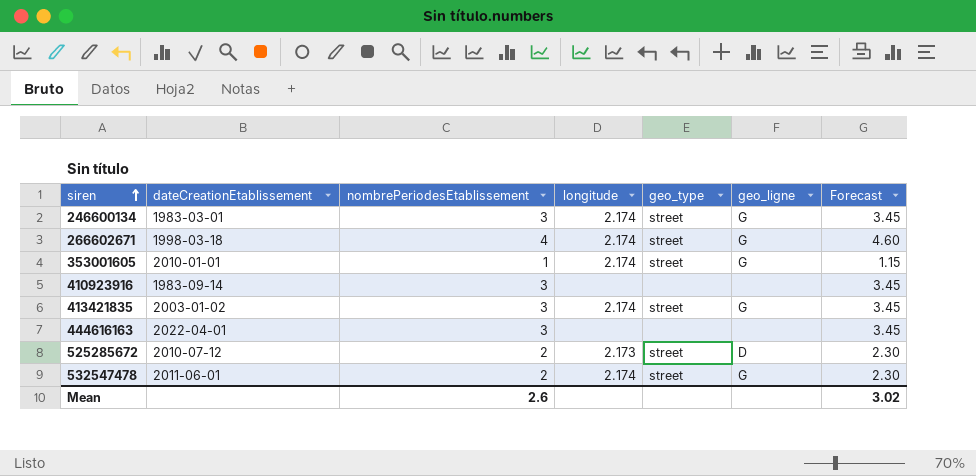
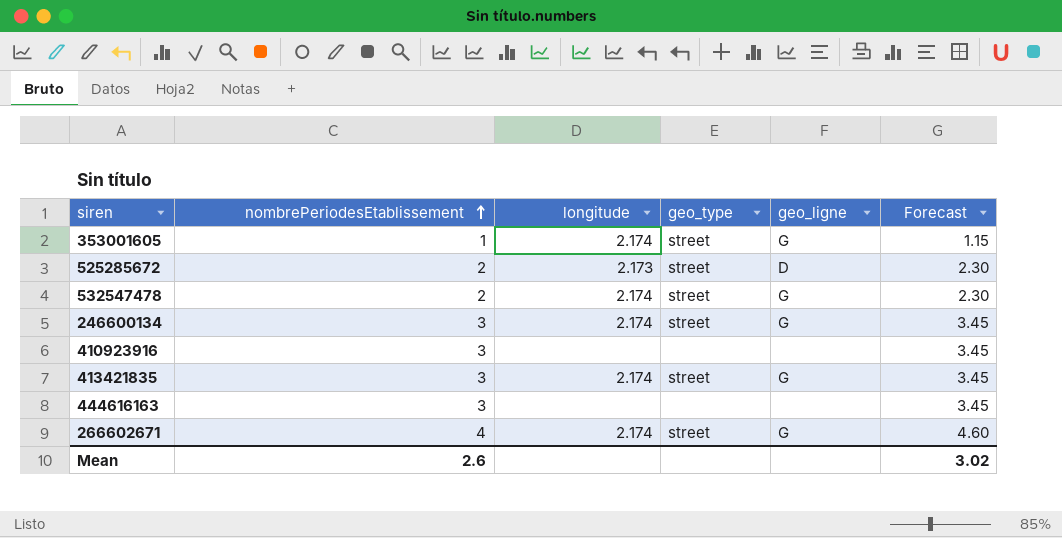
row order: siren ascending -> nombrePeriodesEtablissement ascending
column dateCreationEtablissement | position: 2 -> none

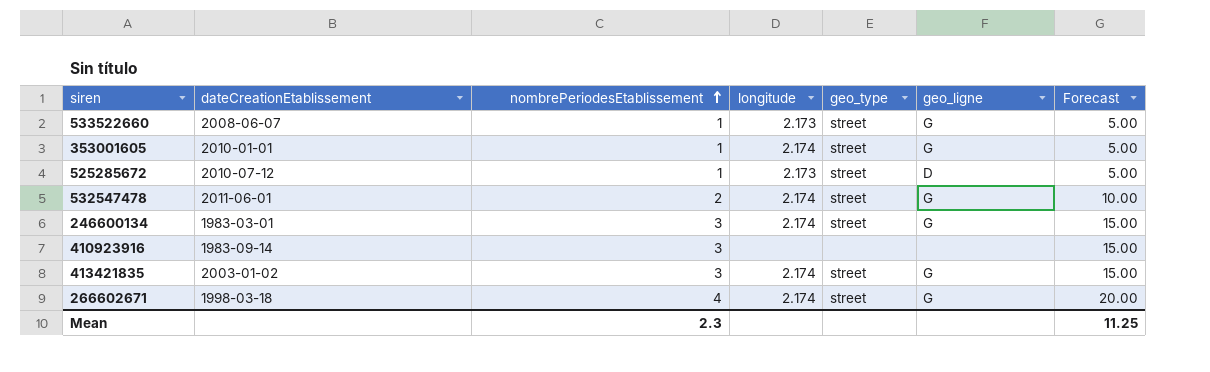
column dateCreationEtablissement | position: none -> 2
column Forecast | formula: [nombrePeriodesEtablissement] * 1.15 -> [nombrePeriodesEtablissement] * 5
row 444616163: 3 | none | none | none | 3.45 -> none
row 533522660: none -> 2008-06-07 | 1 | 2.173 | street | G | 5.00
525285672 | nombrePeriodesEtablissement: 2 -> 1
Mean | nombrePeriodesEtablissement: 2.6 -> 2.3
Mean | Forecast: 3.02 -> 11.25

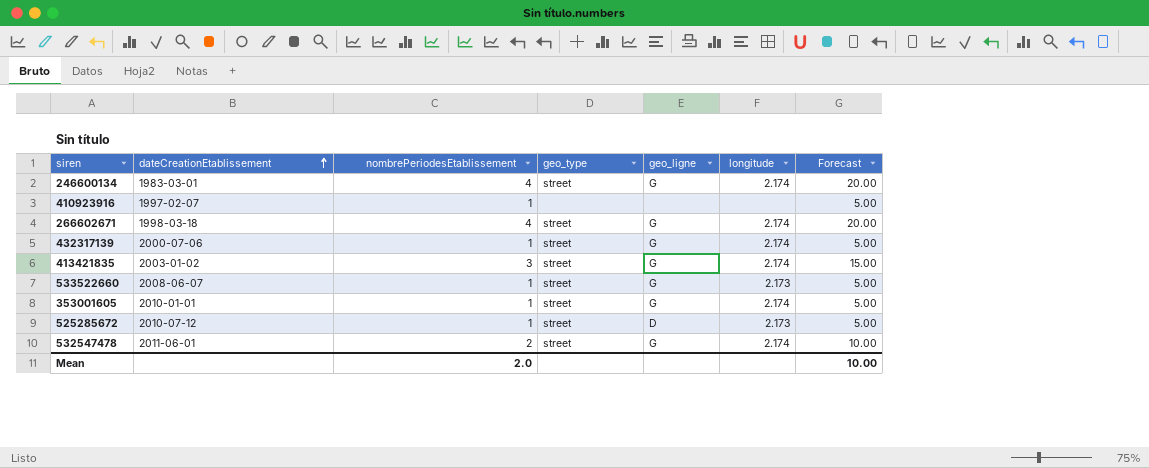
row order: nombrePeriodesEtablissement ascending -> dateCreationEtablissement ascending
column longitude | position: 4 -> 6
246600134 | nombrePeriodesEtablissement: 3 -> 4
246600134 | Forecast: 15.00 -> 20.00
410923916 | dateCreationEtablissement: 1983-09-14 -> 1997-02-07
410923916 | nombrePeriodesEtablissement: 3 -> 1
410923916 | Forecast: 15.00 -> 5.00
row 432317139: none -> 2000-07-06 | 1 | street | G | 2.174 | 5.00
Mean | nombrePeriodesEtablissement: 2.3 -> 2.0
Mean | Forecast: 11.25 -> 10.00

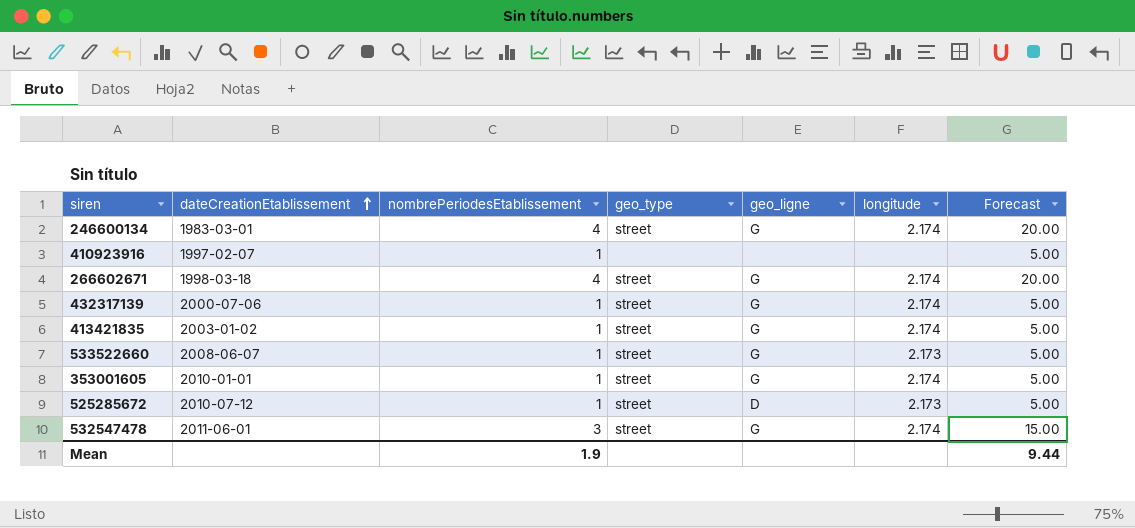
413421835 | nombrePeriodesEtablissement: 3 -> 1
413421835 | Forecast: 15.00 -> 5.00
532547478 | nombrePeriodesEtablissement: 2 -> 3
532547478 | Forecast: 10.00 -> 15.00
Mean | nombrePeriodesEtablissement: 2.0 -> 1.9
Mean | Forecast: 10.00 -> 9.44

